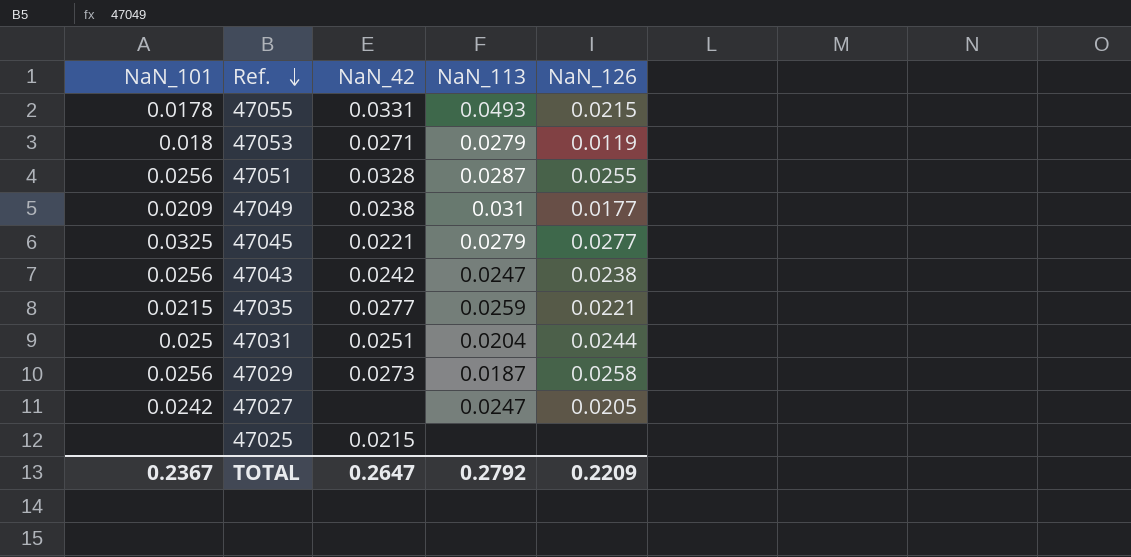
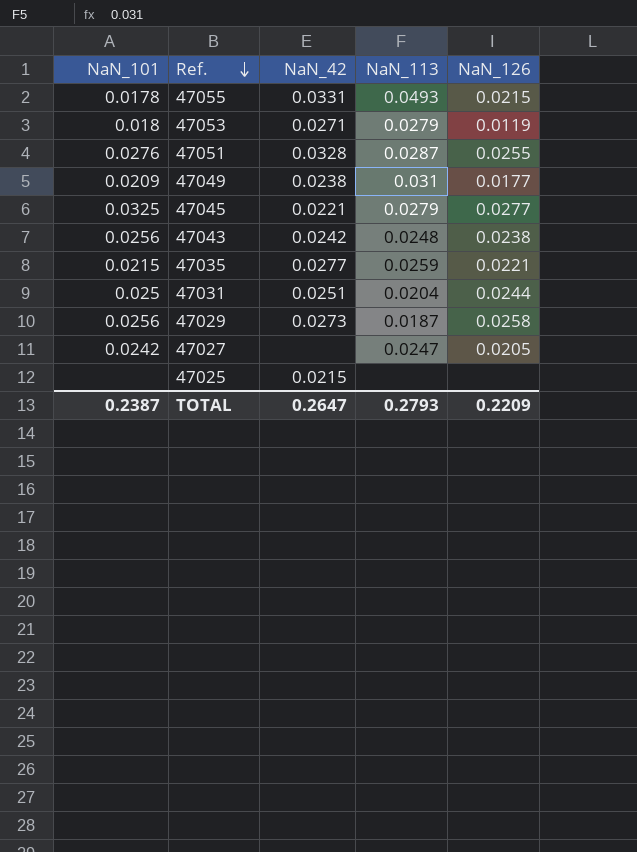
47051 | NaN_101: 0.0256 -> 0.0276
47043 | NaN_113: 0.0247 -> 0.0248
TOTAL | NaN_101: 0.2367 -> 0.2387
TOTAL | NaN_113: 0.2792 -> 0.2793

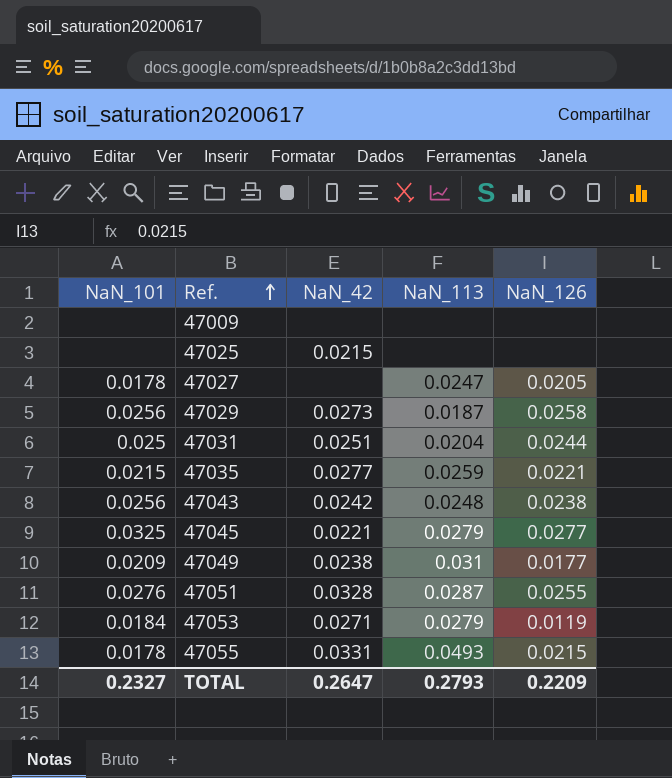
row order: Ref. descending -> Ref. ascending
row 47009: none -> none | none | none | none
47027 | NaN_101: 0.0242 -> 0.0178
47053 | NaN_101: 0.018 -> 0.0184
TOTAL | NaN_101: 0.2387 -> 0.2327

